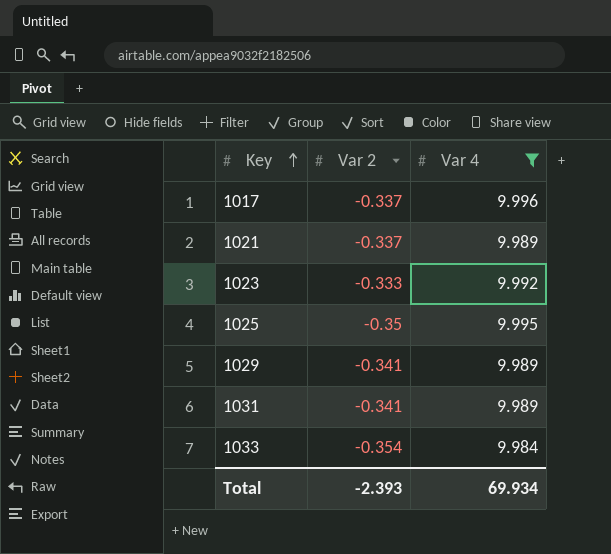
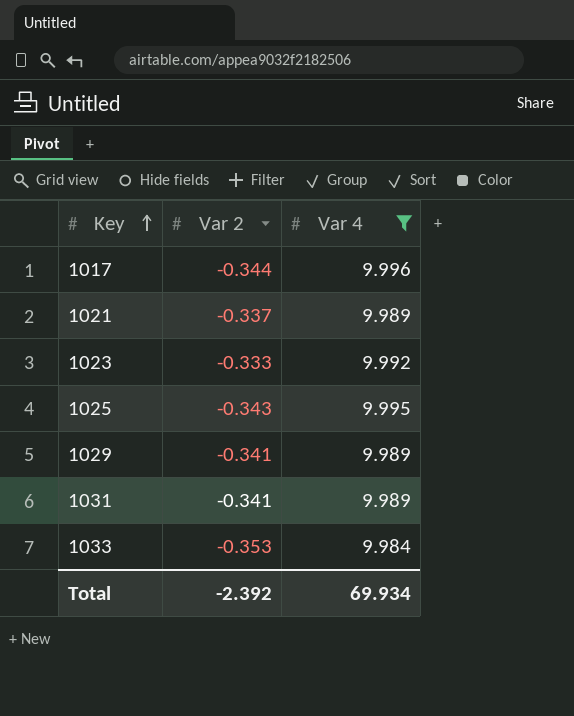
1017 | Var 2: -0.337 -> -0.344
1025 | Var 2: -0.35 -> -0.343
1033 | Var 2: -0.354 -> -0.353
Total | Var 2: -2.393 -> -2.392

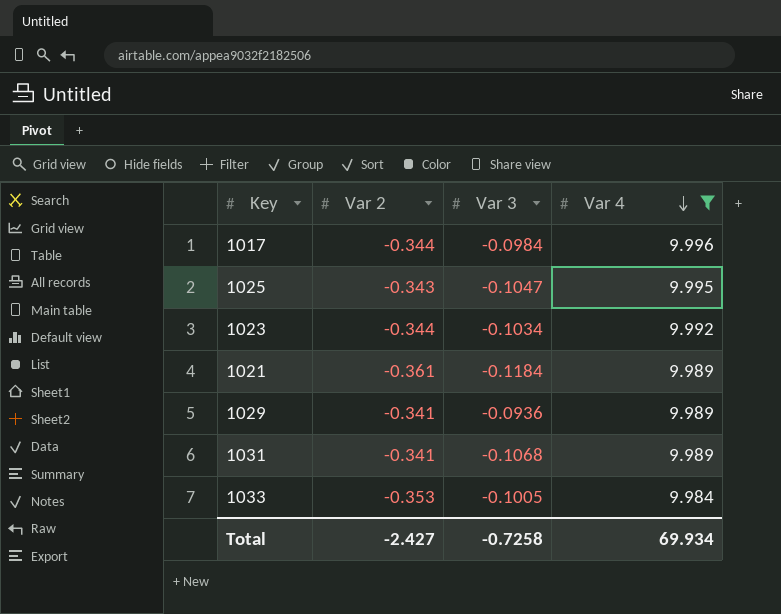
row order: Key ascending -> Var 4 descending
column Var 3 | position: none -> 3
1023 | Var 2: -0.333 -> -0.344
1021 | Var 2: -0.337 -> -0.361
Total | Var 2: -2.392 -> -2.427

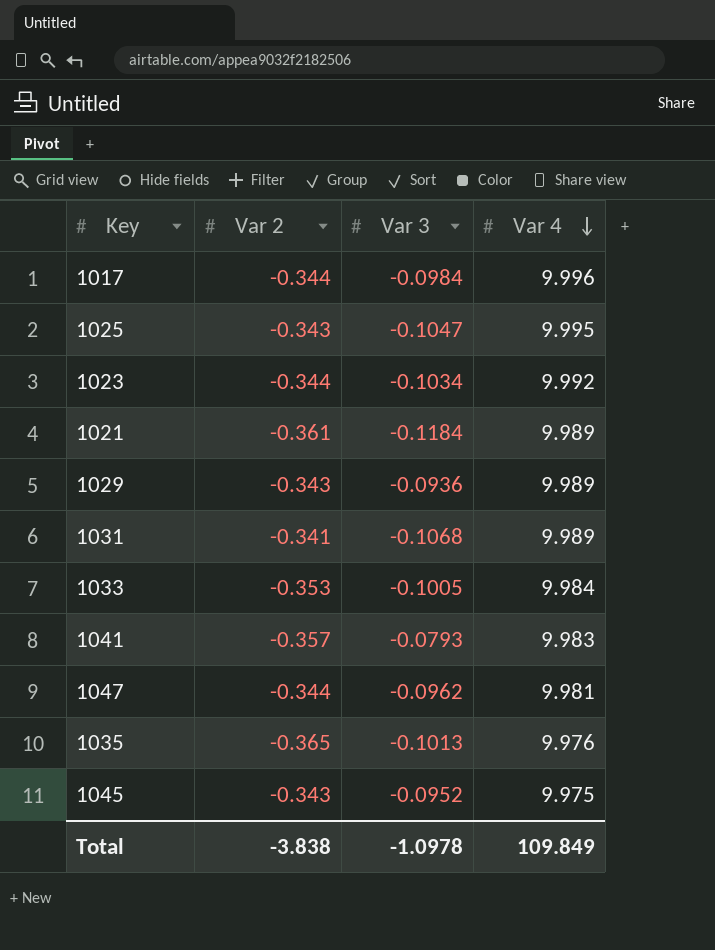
filter: Var 4 >= 9.984 -> none
1029 | Var 2: -0.341 -> -0.343
Total | Var 2: -2.427 -> -3.838
Total | Var 3: -0.7258 -> -1.0978
Total | Var 4: 69.934 -> 109.849

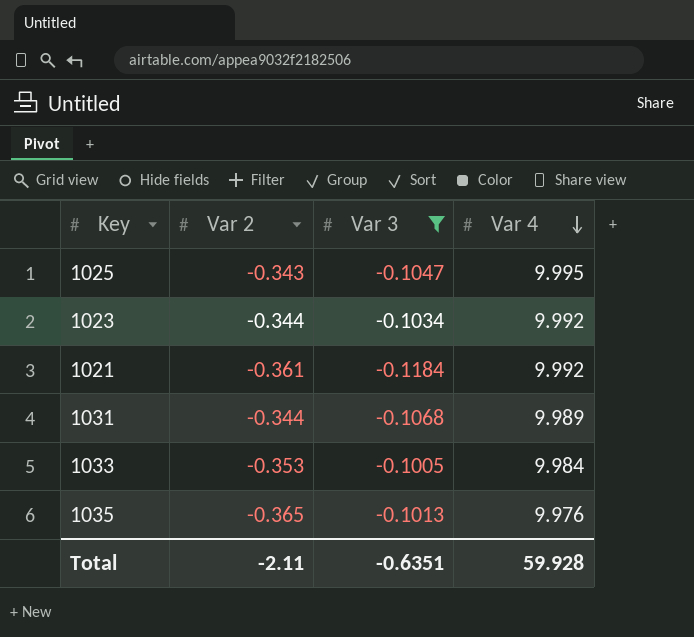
filter: none -> Var 3 <= -0.1005
1021 | Var 4: 9.989 -> 9.992
1031 | Var 2: -0.341 -> -0.344
Total | Var 2: -3.838 -> -2.11
Total | Var 3: -1.0978 -> -0.6351
Total | Var 4: 109.849 -> 59.928

